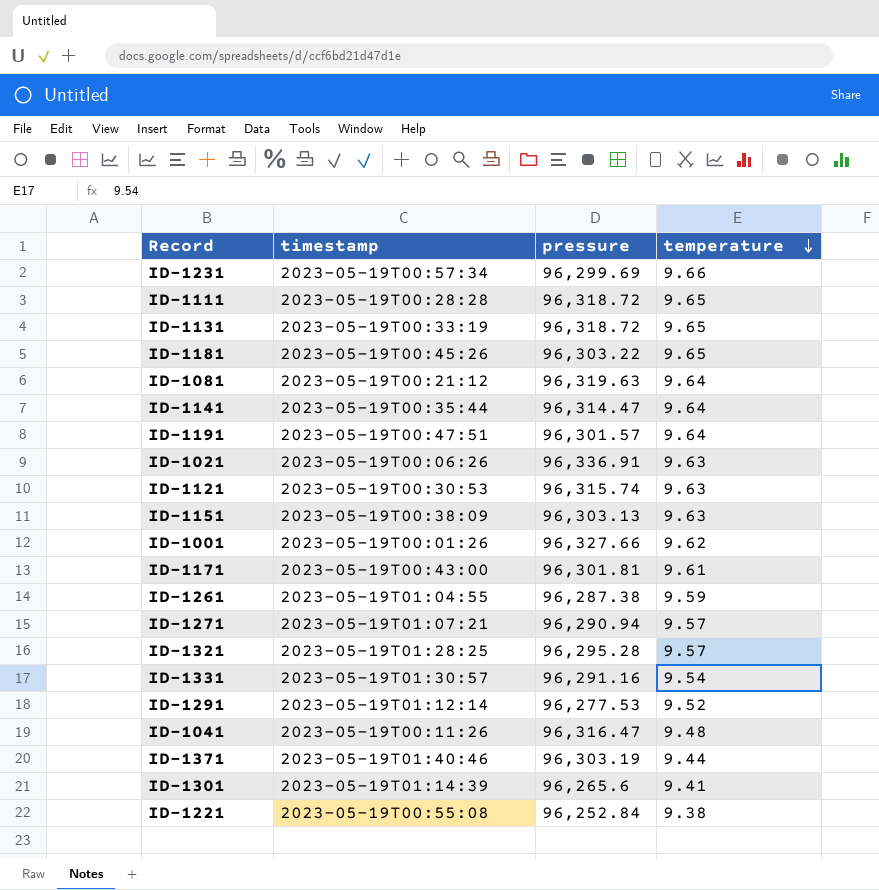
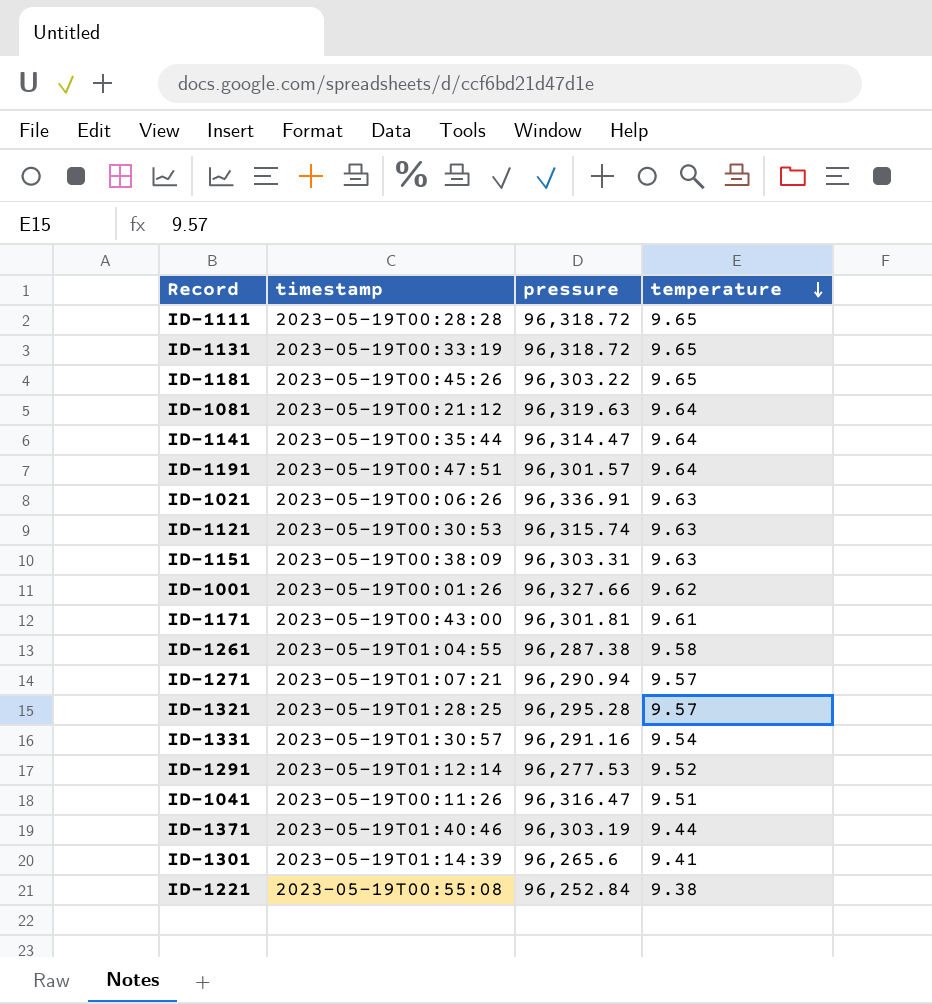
row ID-1231: 2023-05-19T00:57:34 | 96,299.69 | 9.66 -> none
ID-1151 | pressure: 96,303.13 -> 96,303.31
ID-1261 | temperature: 9.59 -> 9.58
ID-1041 | temperature: 9.48 -> 9.51

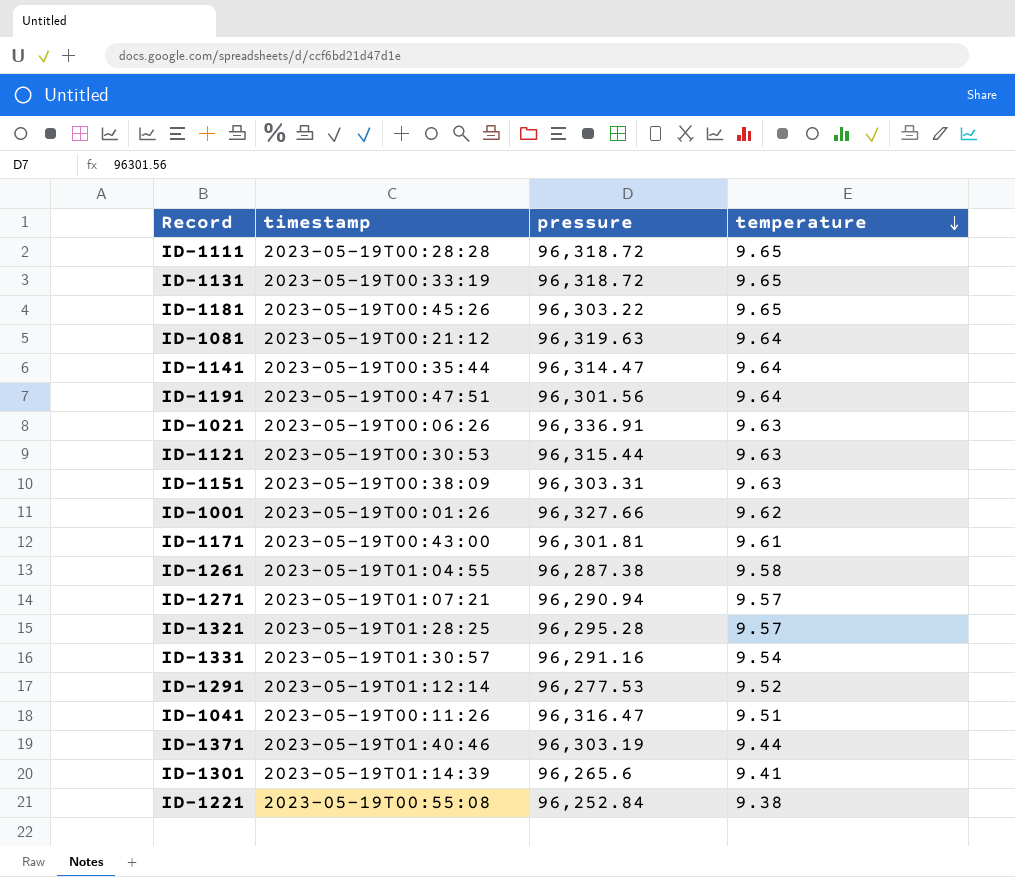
ID-1191 | pressure: 96,301.57 -> 96,301.56
ID-1121 | pressure: 96,315.74 -> 96,315.44

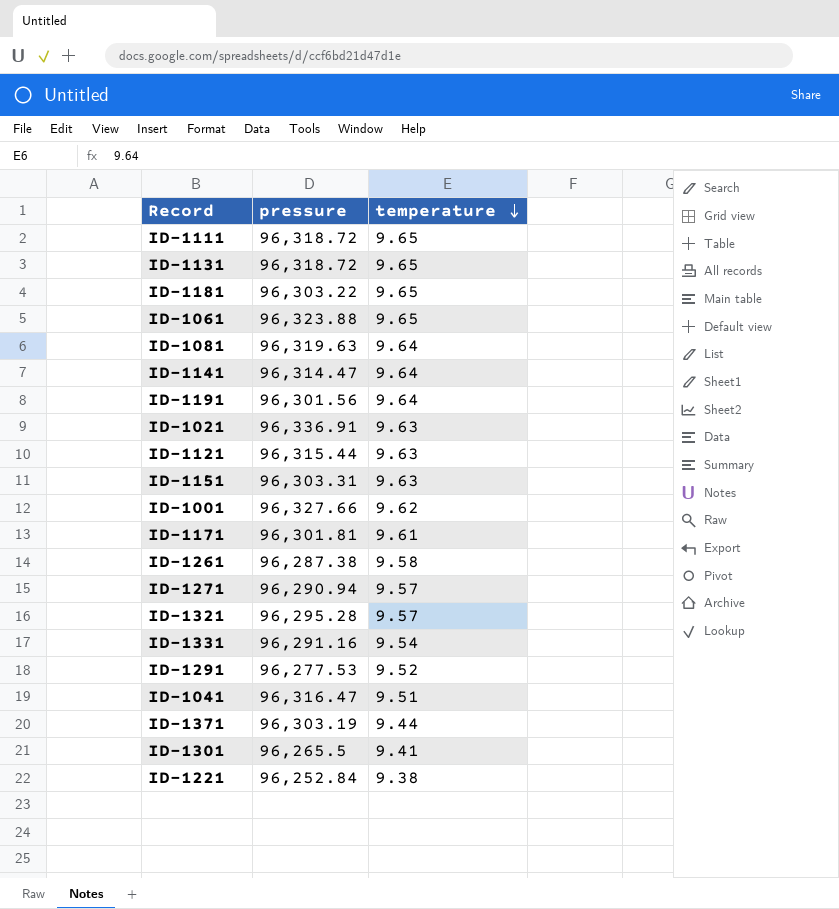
column timestamp | position: 2 -> none
row ID-1061: none -> 96,323.88 | 9.65
ID-1301 | pressure: 96,265.6 -> 96,265.5

